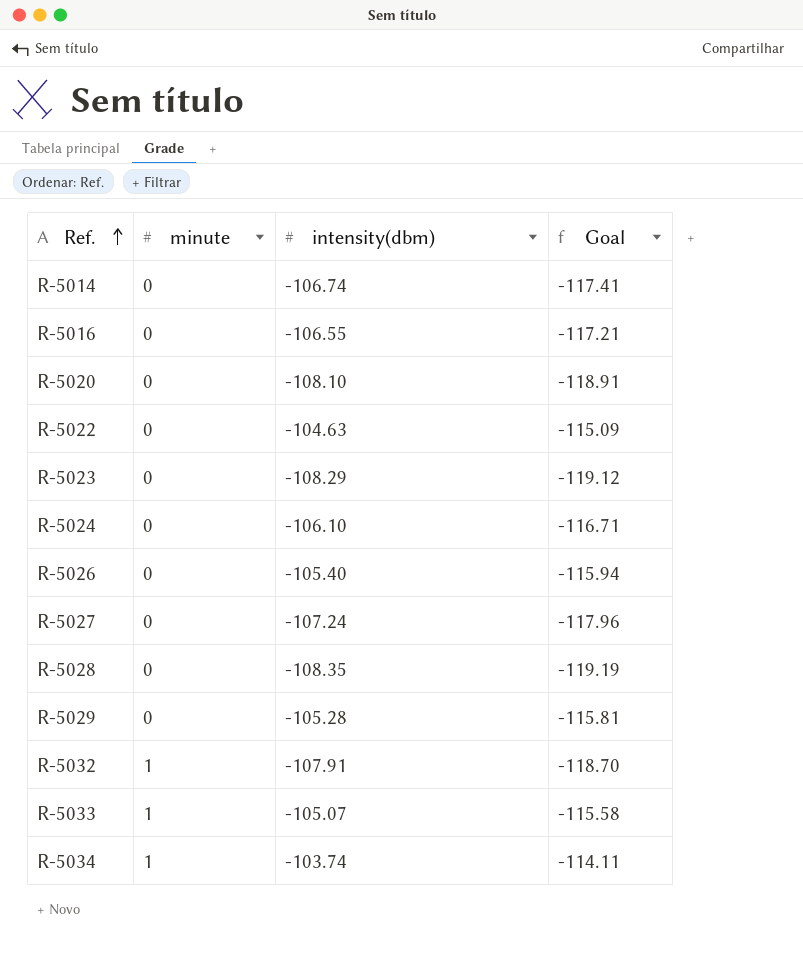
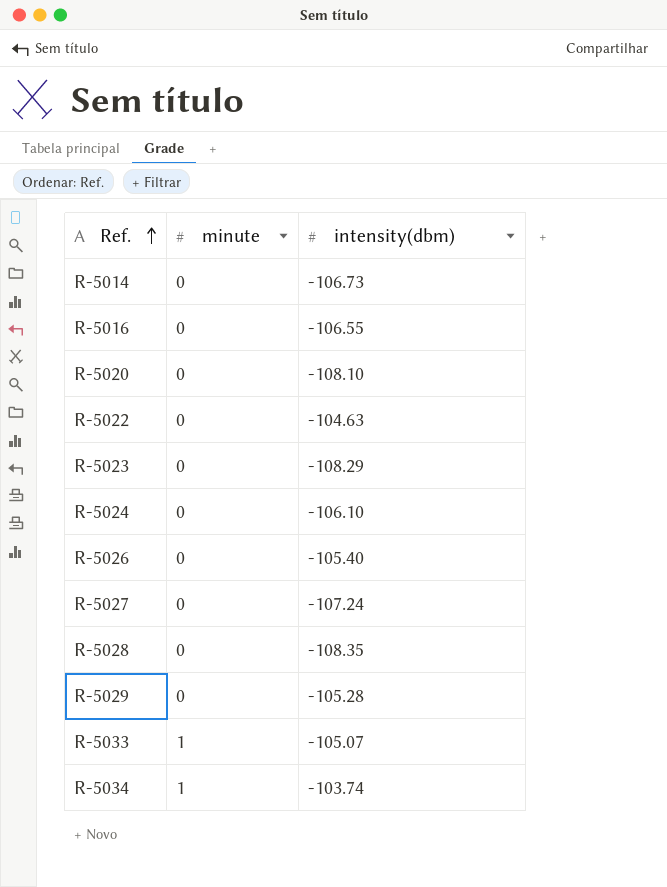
column Goal | formula: [intensity(dbm)] * 1.1 -> none
row R-5032: 1 | -107.91 | -118.70 -> none
R-5014 | intensity(dbm): -106.74 -> -106.73

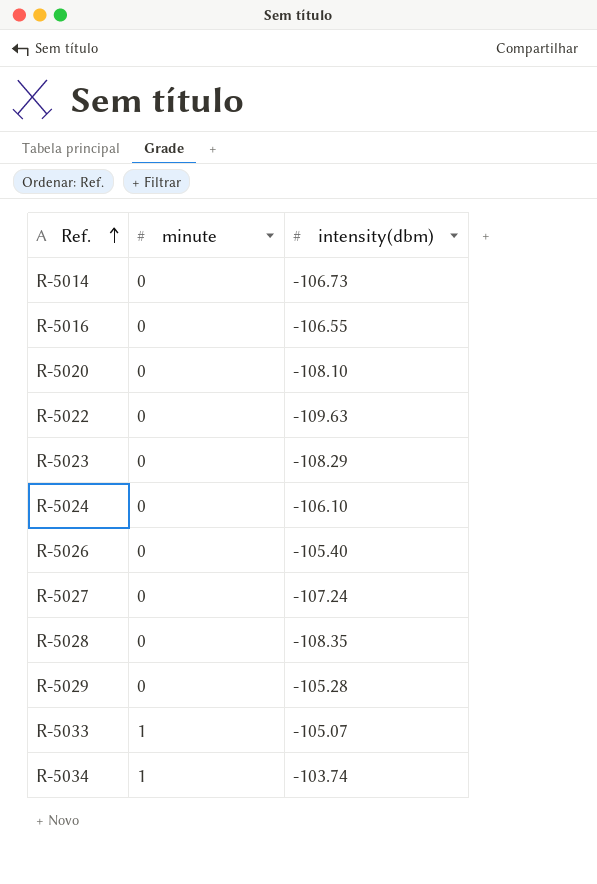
R-5022 | intensity(dbm): -104.63 -> -109.63

